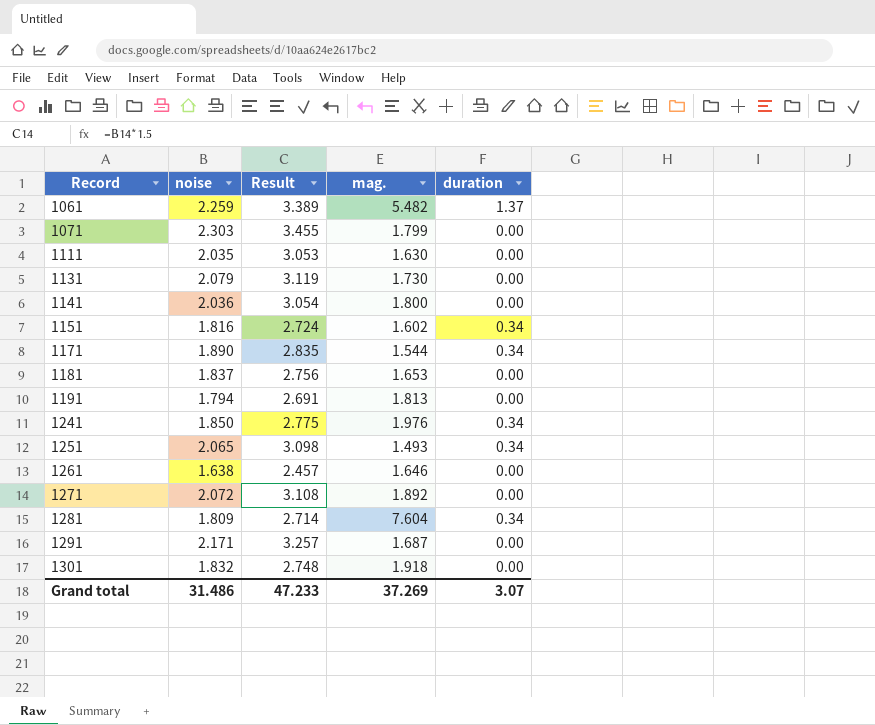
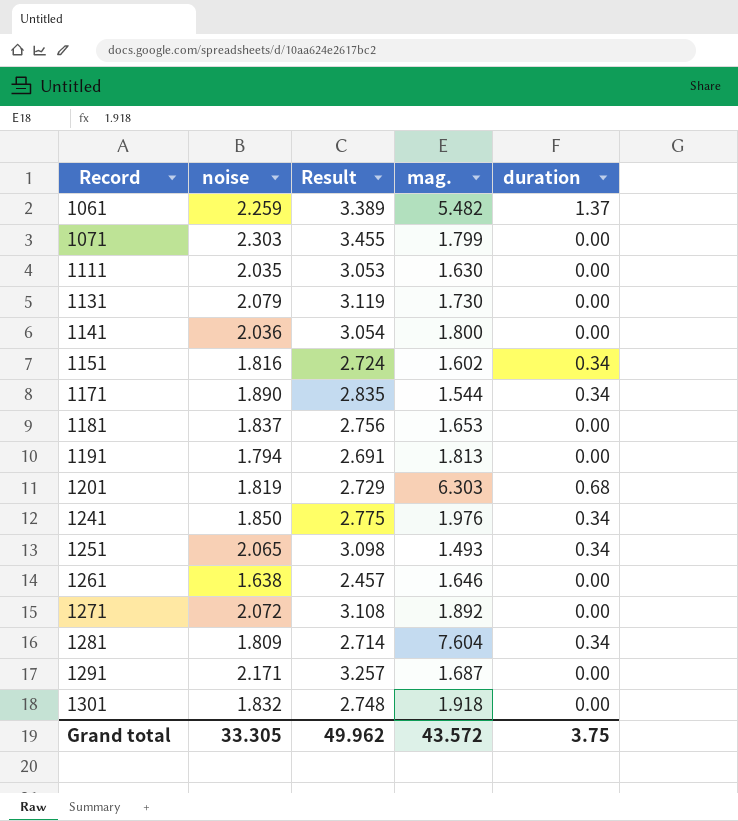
row 1201: none -> 1.819 | 2.729 | 6.303 | 0.68
Grand total | noise: 31.486 -> 33.305
Grand total | Result: 47.233 -> 49.962
Grand total | mag.: 37.269 -> 43.572
Grand total | duration: 3.07 -> 3.75

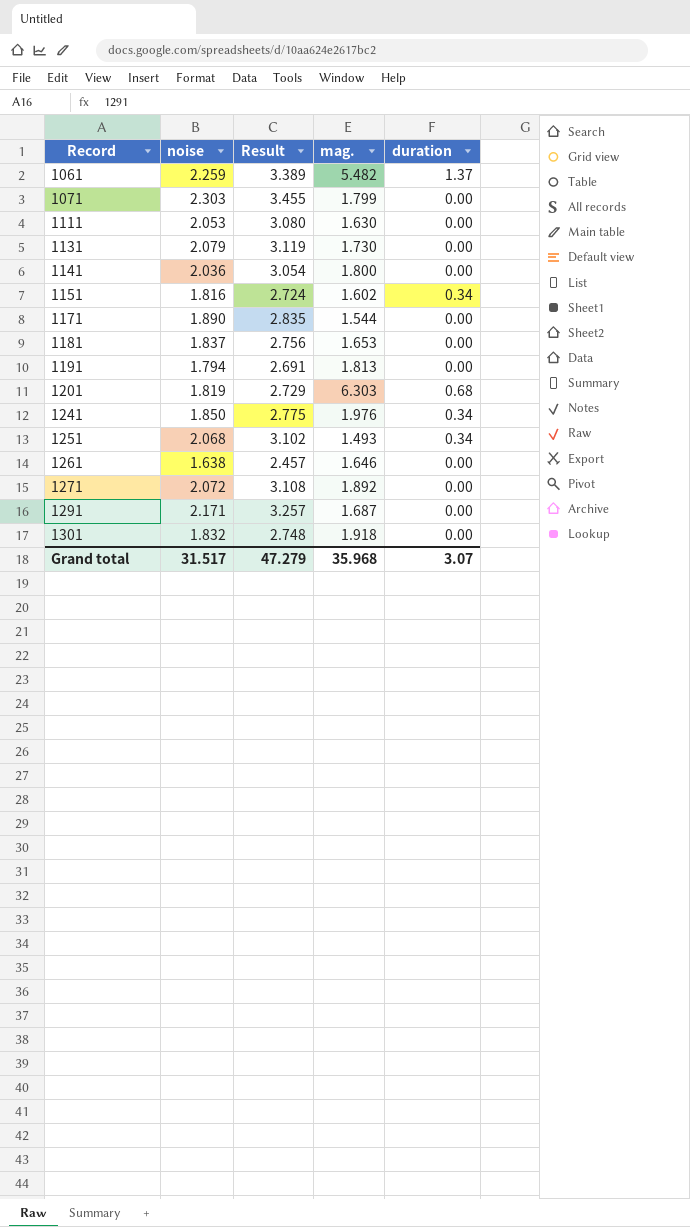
row 1281: 1.809 | 2.714 | 7.604 | 0.34 -> none
1111 | noise: 2.035 -> 2.053
1111 | Result: 3.053 -> 3.080
1171 | duration: 0.34 -> 0.00
1251 | noise: 2.065 -> 2.068
1251 | Result: 3.098 -> 3.102
Grand total | noise: 33.305 -> 31.517
Grand total | Result: 49.962 -> 47.279
Grand total | mag.: 43.572 -> 35.968
Grand total | duration: 3.75 -> 3.07

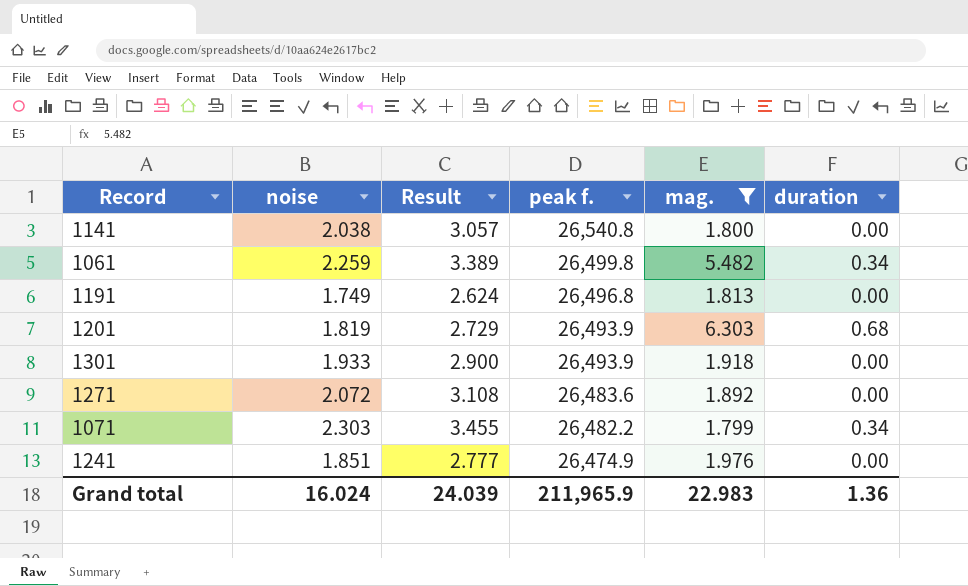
filter: none -> mag. >= 1.799
row order: Record ascending -> peak f. descending
column peak f. | position: none -> 4
1141 | noise: 2.036 -> 2.038
1141 | Result: 3.054 -> 3.057
1061 | duration: 1.37 -> 0.34
1191 | noise: 1.794 -> 1.749
1191 | Result: 2.691 -> 2.624
1301 | noise: 1.832 -> 1.933
1301 | Result: 2.748 -> 2.900
1071 | duration: 0.00 -> 0.34
1241 | noise: 1.850 -> 1.851
1241 | Result: 2.775 -> 2.777
1241 | duration: 0.34 -> 0.00
Grand total | noise: 31.517 -> 16.024
Grand total | Result: 47.279 -> 24.039
Grand total | mag.: 35.968 -> 22.983
Grand total | duration: 3.07 -> 1.36

